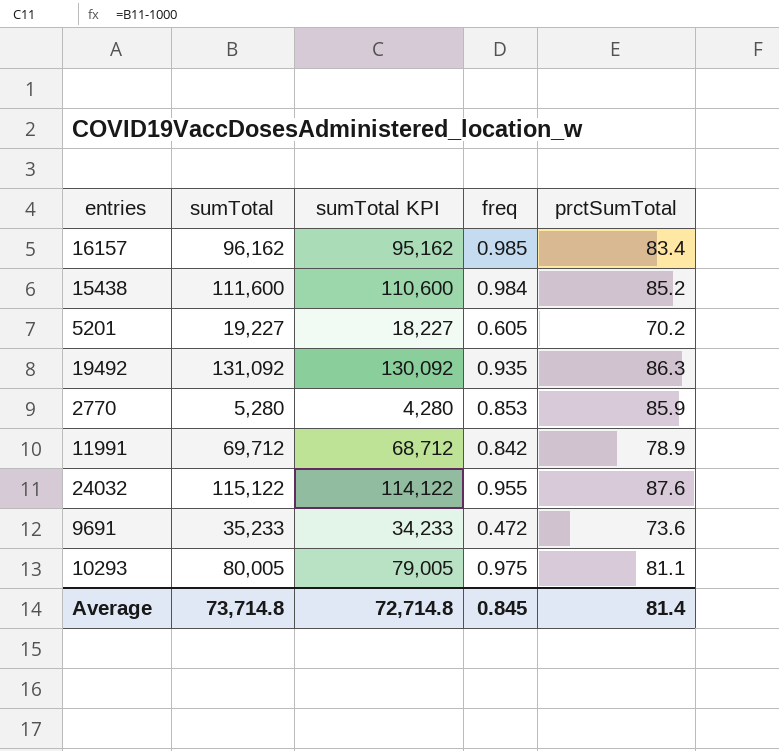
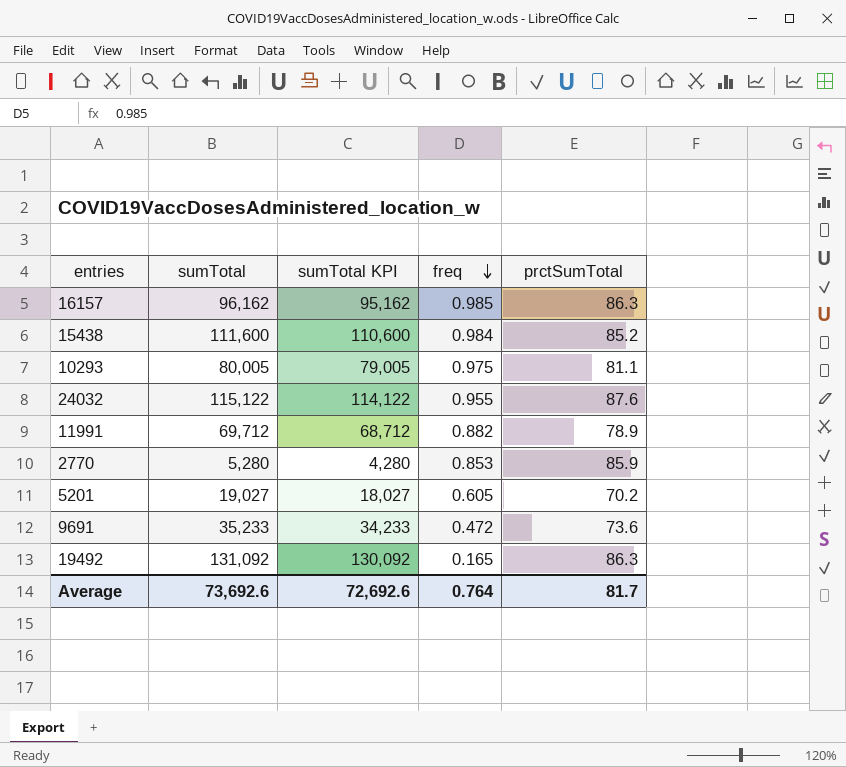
row order: none -> freq descending
16157 | prctSumTotal: 83.4 -> 86.3
11991 | freq: 0.842 -> 0.882
5201 | sumTotal: 19,227 -> 19,027
5201 | sumTotal KPI: 18,227 -> 18,027
19492 | freq: 0.935 -> 0.165
Average | sumTotal: 73,714.8 -> 73,692.6
Average | sumTotal KPI: 72,714.8 -> 72,692.6
Average | freq: 0.845 -> 0.764
Average | prctSumTotal: 81.4 -> 81.7

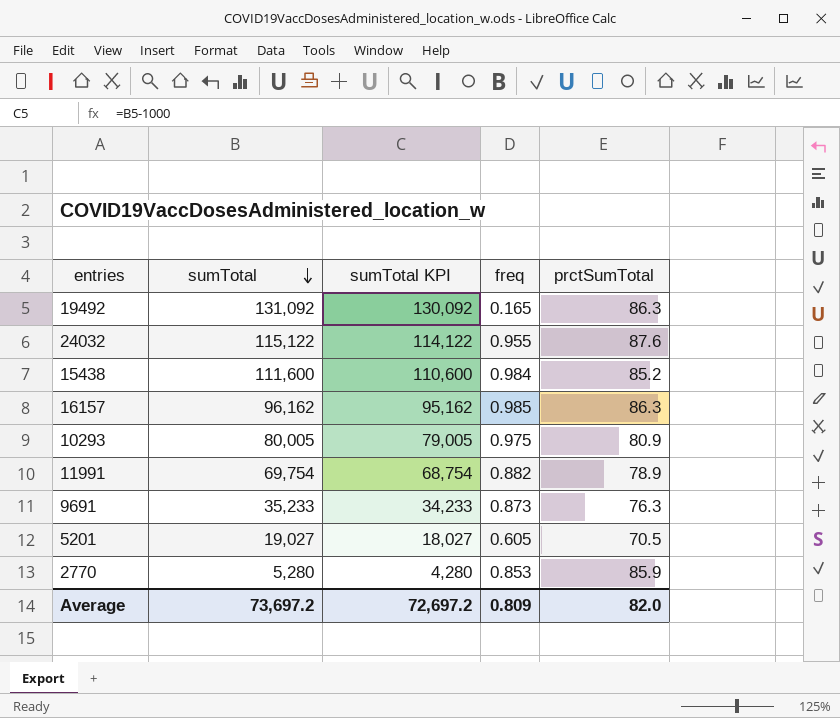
row order: freq descending -> sumTotal descending
10293 | prctSumTotal: 81.1 -> 80.9
11991 | sumTotal: 69,712 -> 69,754
11991 | sumTotal KPI: 68,712 -> 68,754
9691 | freq: 0.472 -> 0.873
9691 | prctSumTotal: 73.6 -> 76.3
5201 | prctSumTotal: 70.2 -> 70.5
Average | sumTotal: 73,692.6 -> 73,697.2
Average | sumTotal KPI: 72,692.6 -> 72,697.2
Average | freq: 0.764 -> 0.809
Average | prctSumTotal: 81.7 -> 82.0

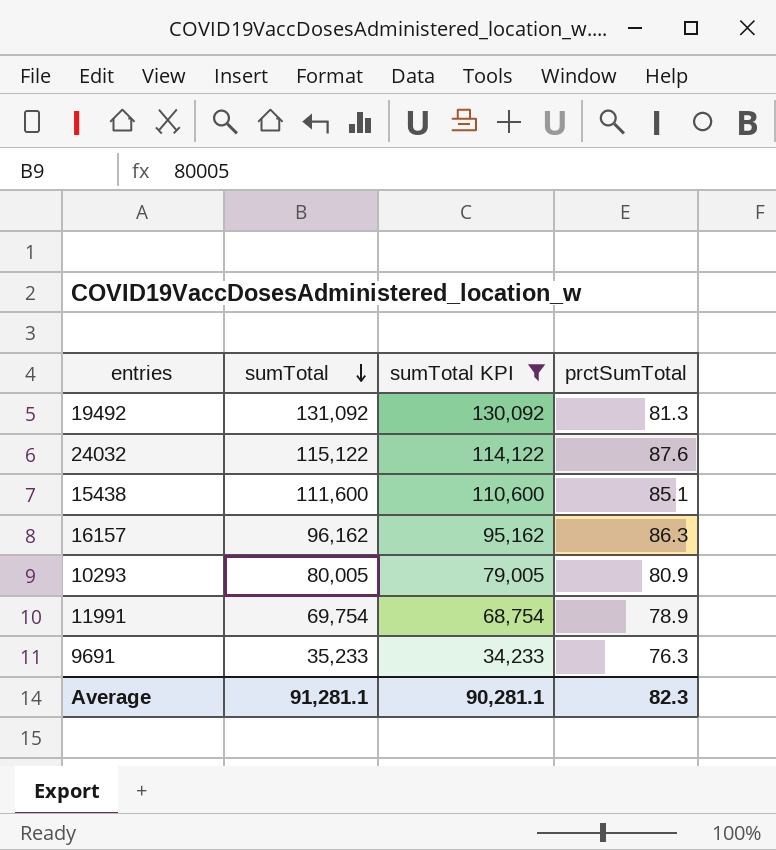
filter: none -> sumTotal KPI >= 34,233
column freq | position: 4 -> none
19492 | prctSumTotal: 86.3 -> 81.3
15438 | prctSumTotal: 85.2 -> 85.1
Average | sumTotal: 73,697.2 -> 91,281.1
Average | sumTotal KPI: 72,697.2 -> 90,281.1
Average | prctSumTotal: 82.0 -> 82.3

